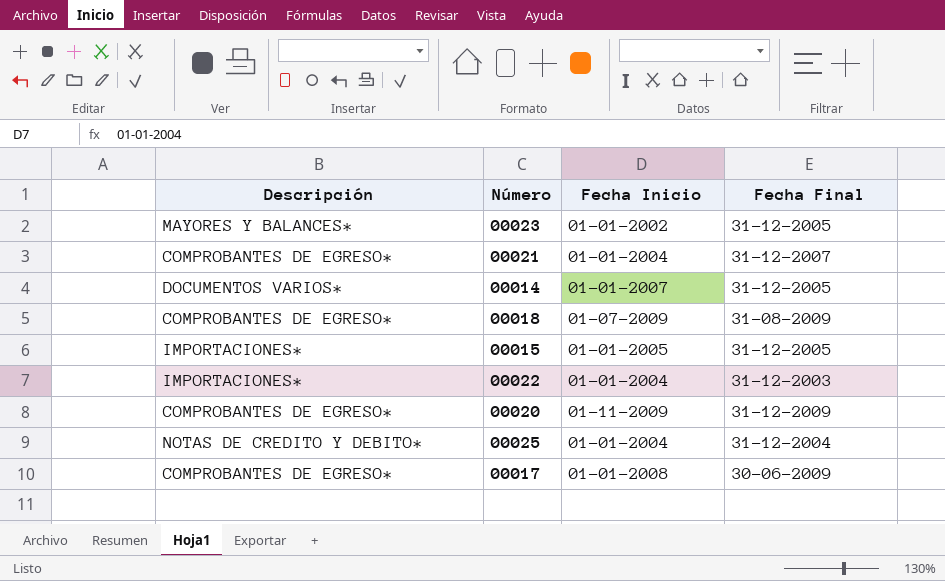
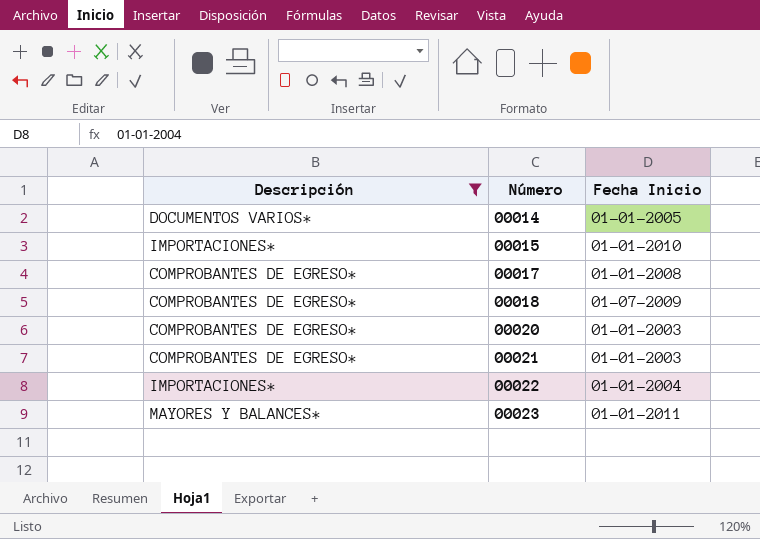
filter: none -> Descripción != NOTAS DE CREDITO Y DEBITO*
row order: none -> Número ascending
column Fecha Final | position: 4 -> none
00014 | Fecha Inicio: 01-01-2007 -> 01-01-2005
00015 | Fecha Inicio: 01-01-2005 -> 01-01-2010
00020 | Fecha Inicio: 01-11-2009 -> 01-01-2003
00021 | Fecha Inicio: 01-01-2004 -> 01-01-2003
00023 | Fecha Inicio: 01-01-2002 -> 01-01-2011

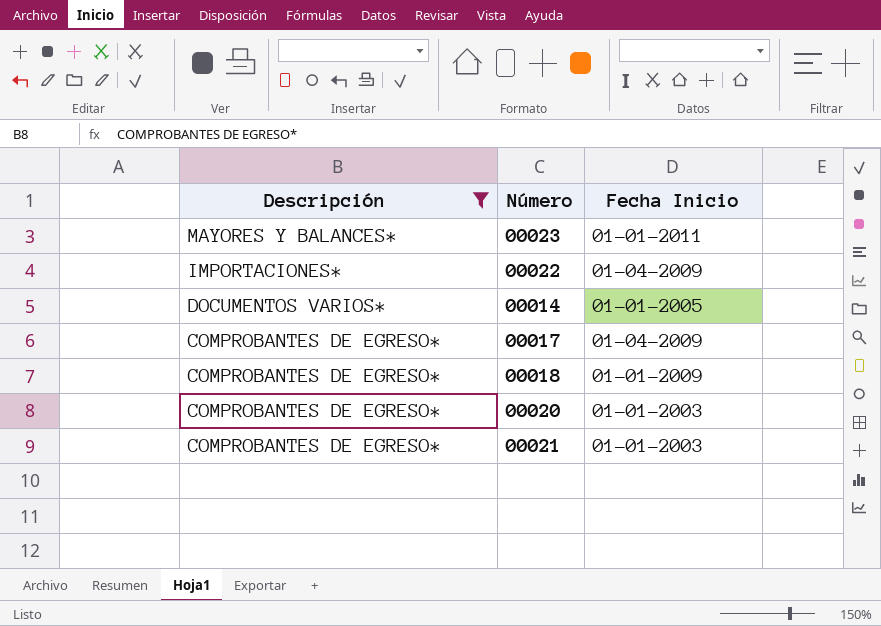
row order: Número ascending -> Descripción descending
row 00015: IMPORTACIONES* | 01-01-2010 -> none
00022 | Fecha Inicio: 01-01-2004 -> 01-04-2009
00017 | Fecha Inicio: 01-01-2008 -> 01-04-2009
00018 | Fecha Inicio: 01-07-2009 -> 01-01-2009

